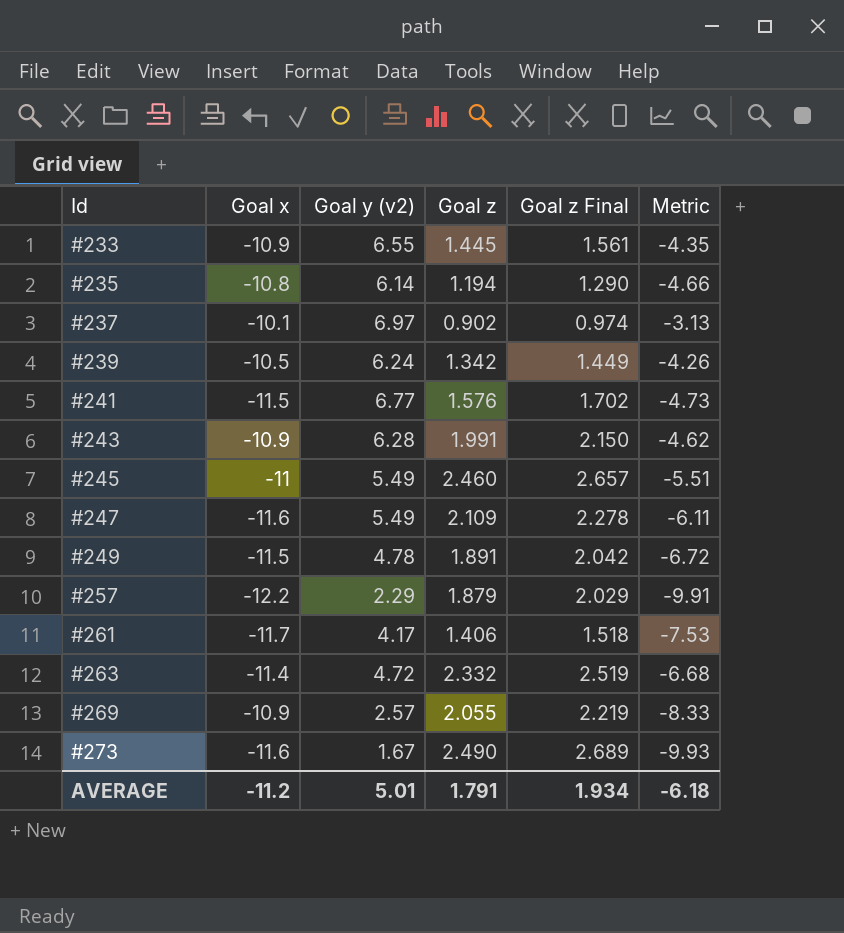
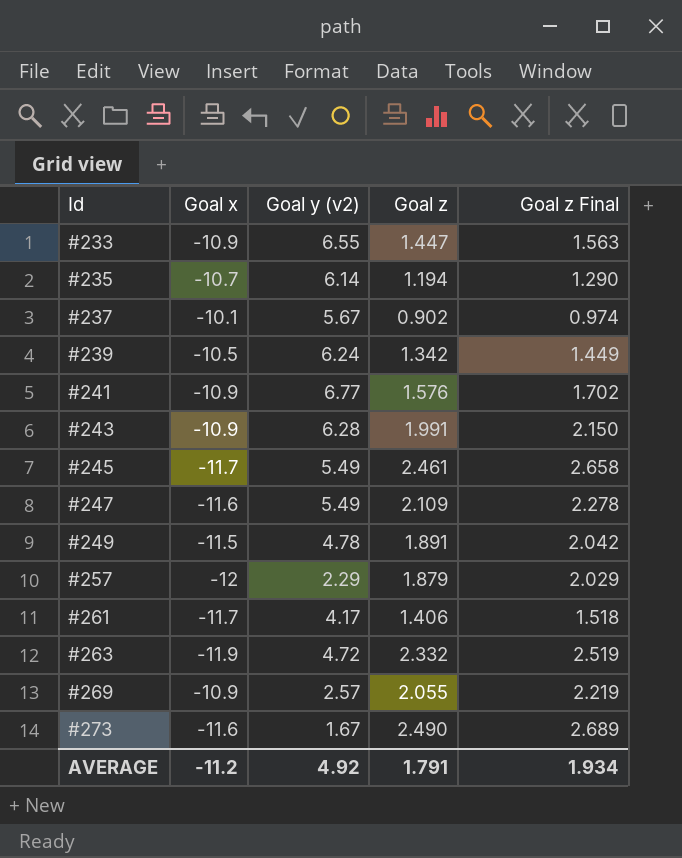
column Metric | formula: [Goal x] + [Goal y (v2)] -> none
#233 | Goal z: 1.445 -> 1.447
#233 | Goal z Final: 1.561 -> 1.563
#235 | Goal x: -10.8 -> -10.7
#237 | Goal y (v2): 6.97 -> 5.67
#241 | Goal x: -11.5 -> -10.9
#245 | Goal x: -11 -> -11.7
#245 | Goal z: 2.460 -> 2.461
#245 | Goal z Final: 2.657 -> 2.658
#257 | Goal x: -12.2 -> -12
#263 | Goal x: -11.4 -> -11.9
AVERAGE | Goal y (v2): 5.01 -> 4.92

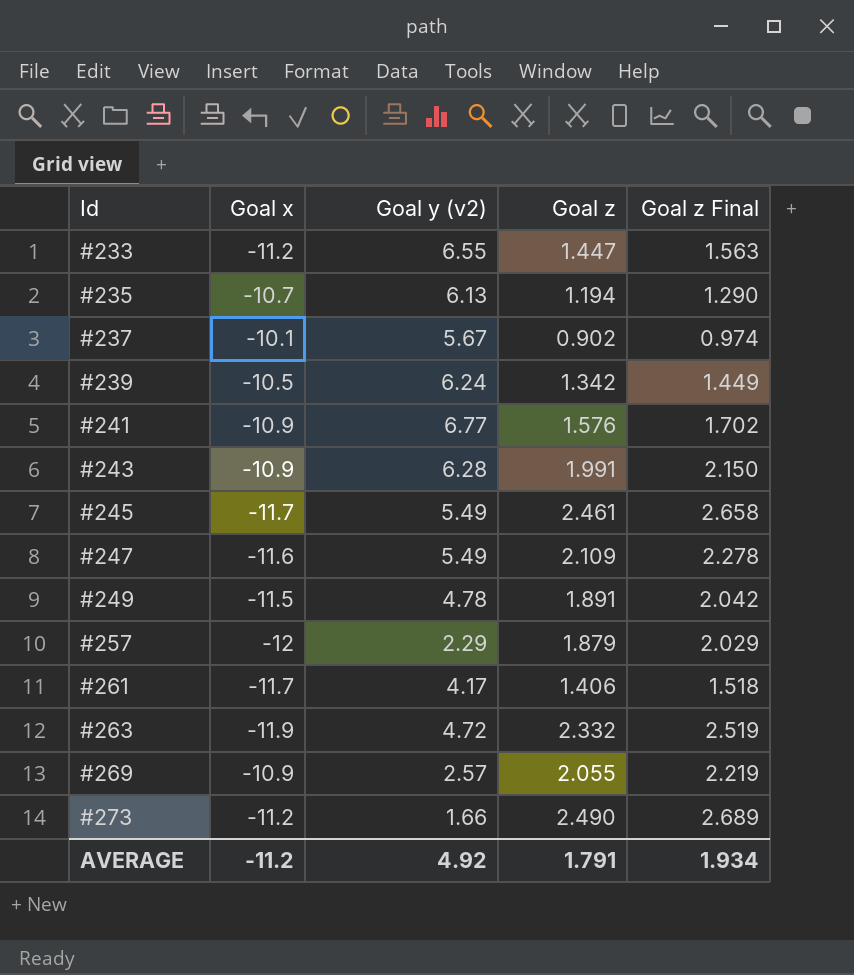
#233 | Goal x: -10.9 -> -11.2
#235 | Goal y (v2): 6.14 -> 6.13
#273 | Goal x: -11.6 -> -11.2
#273 | Goal y (v2): 1.67 -> 1.66

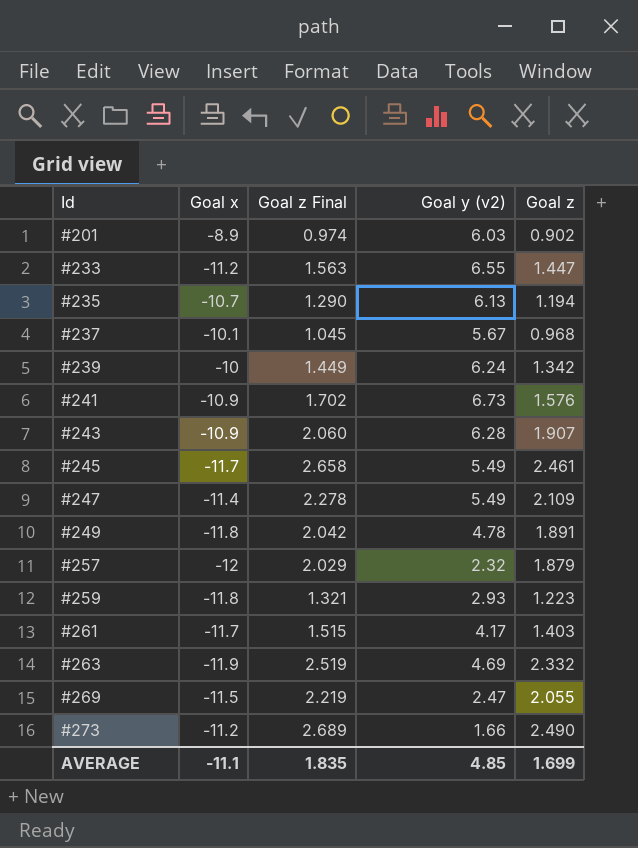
column Goal z Final | position: 5 -> 3
row #201: none -> -8.9 | 0.974 | 6.03 | 0.902
#237 | Goal z Final: 0.974 -> 1.045
#237 | Goal z: 0.902 -> 0.968
#239 | Goal x: -10.5 -> -10
#241 | Goal y (v2): 6.77 -> 6.73
#243 | Goal z Final: 2.150 -> 2.060
#243 | Goal z: 1.991 -> 1.907
#247 | Goal x: -11.6 -> -11.4
#249 | Goal x: -11.5 -> -11.8
#257 | Goal y (v2): 2.29 -> 2.32
row #259: none -> -11.8 | 1.321 | 2.93 | 1.223
#261 | Goal z Final: 1.518 -> 1.515
#261 | Goal z: 1.406 -> 1.403
#263 | Goal y (v2): 4.72 -> 4.69
#269 | Goal x: -10.9 -> -11.5
#269 | Goal y (v2): 2.57 -> 2.47
AVERAGE | Goal x: -11.2 -> -11.1
AVERAGE | Goal z Final: 1.934 -> 1.835
AVERAGE | Goal y (v2): 4.92 -> 4.85
AVERAGE | Goal z: 1.791 -> 1.699

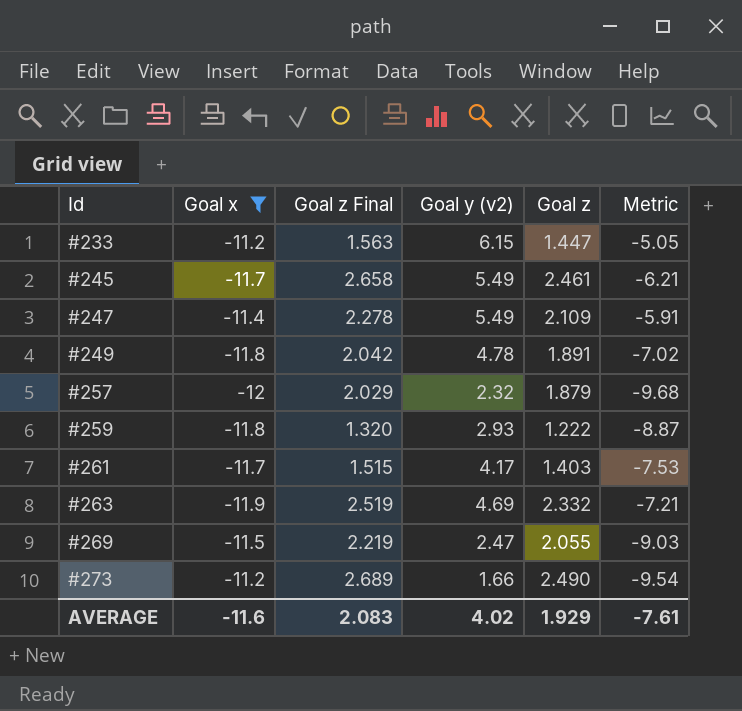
filter: none -> Goal x <= -11.2
column Metric | formula: none -> [Goal x] + [Goal y (v2)]
#233 | Goal y (v2): 6.55 -> 6.15
#259 | Goal z Final: 1.321 -> 1.320
#259 | Goal z: 1.223 -> 1.222
AVERAGE | Goal x: -11.1 -> -11.6
AVERAGE | Goal z Final: 1.835 -> 2.083
AVERAGE | Goal y (v2): 4.85 -> 4.02
AVERAGE | Goal z: 1.699 -> 1.929

